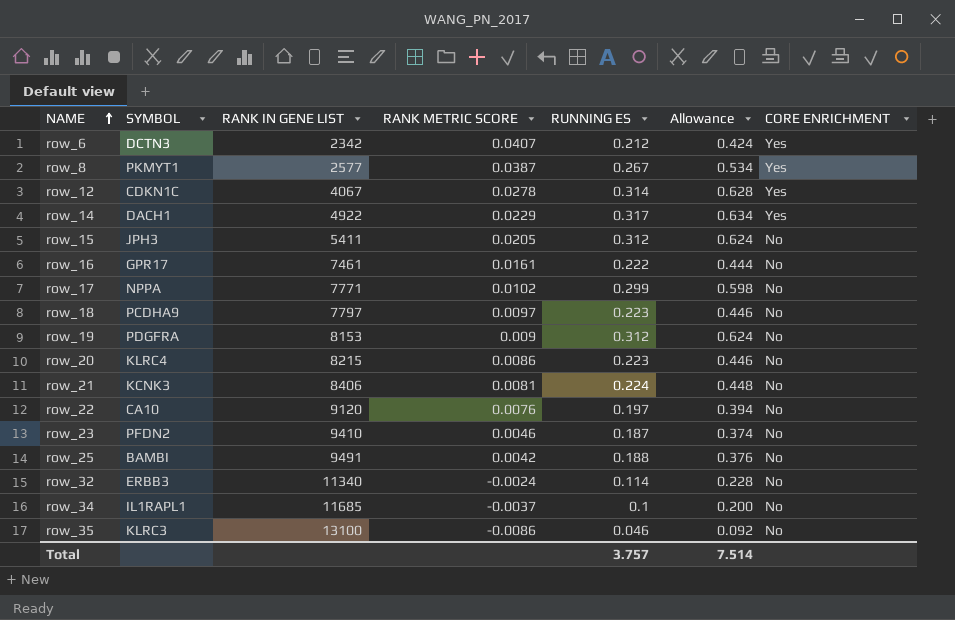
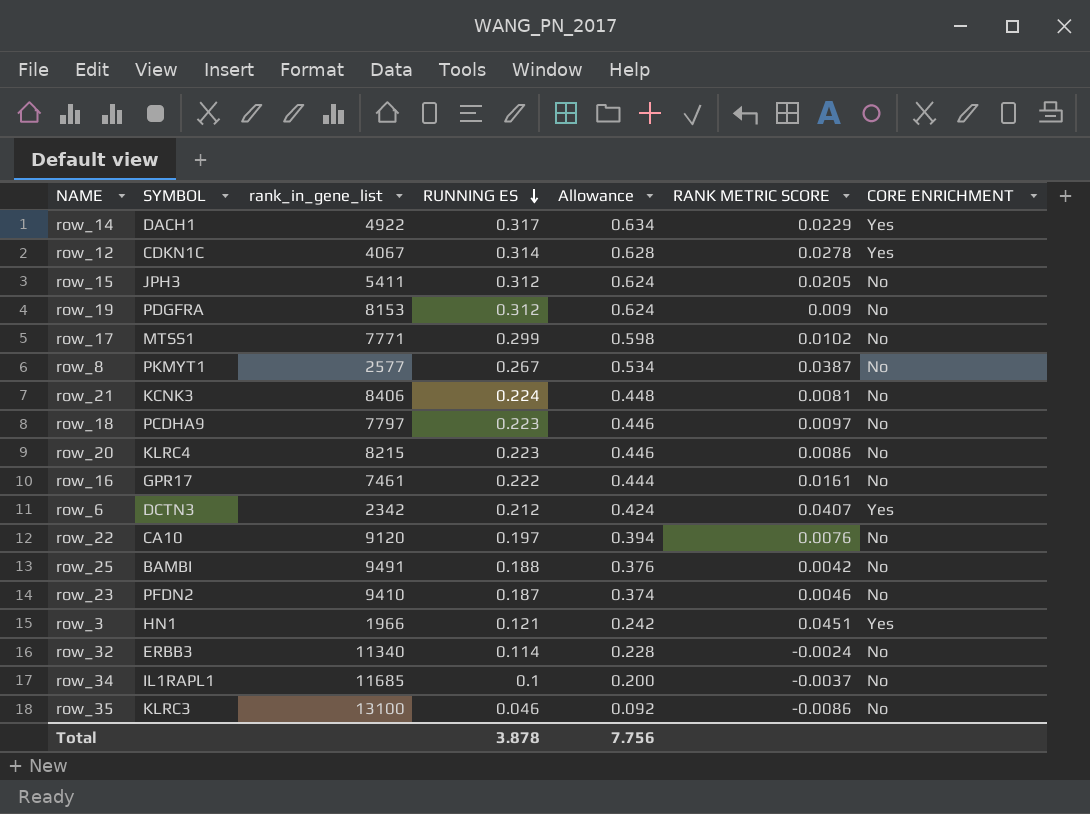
row order: NAME ascending -> RUNNING ES descending
column name: RANK IN GENE LIST -> rank_in_gene_list
column RANK METRIC SCORE | position: 4 -> 6
row_17 | SYMBOL: NPPA -> MTSS1
row_8 | CORE ENRICHMENT: Yes -> No
row row_3: none -> HN1 | 1966 | 0.121 | 0.242 | 0.0451 | Yes
Total | RUNNING ES: 3.757 -> 3.878
Total | Allowance: 7.514 -> 7.756

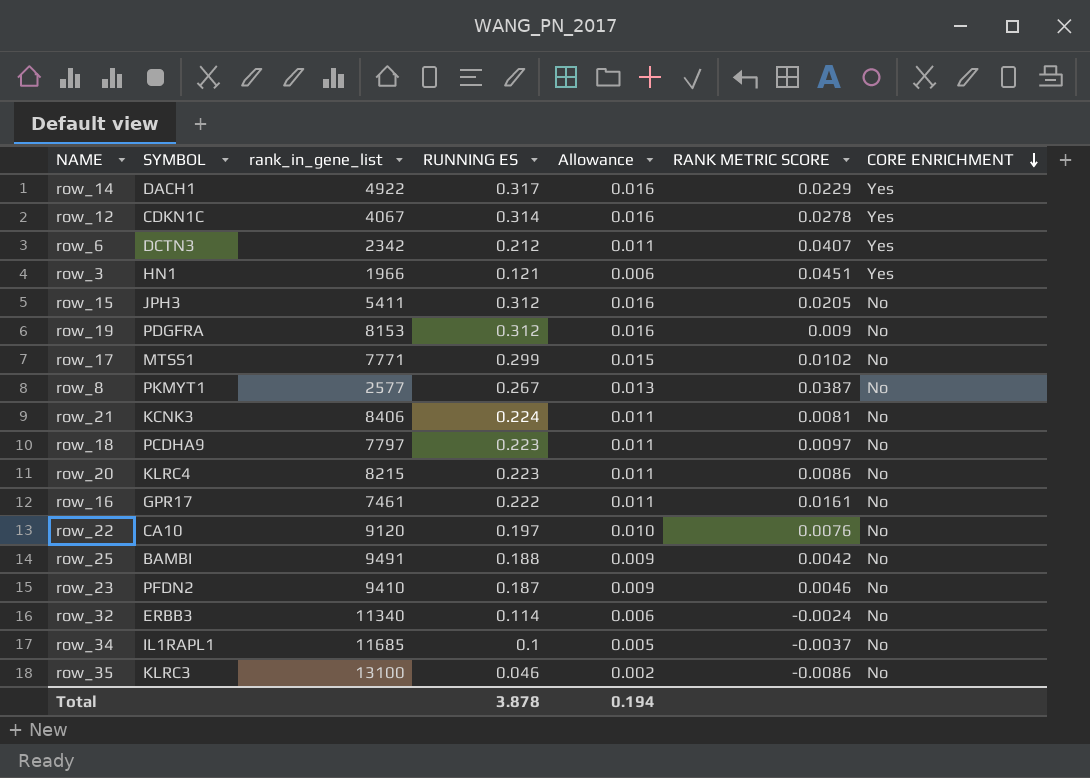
row order: RUNNING ES descending -> CORE ENRICHMENT descending
column Allowance | formula: [RUNNING ES] * 2 -> [RUNNING ES] * 0.05
Total | Allowance: 7.756 -> 0.194

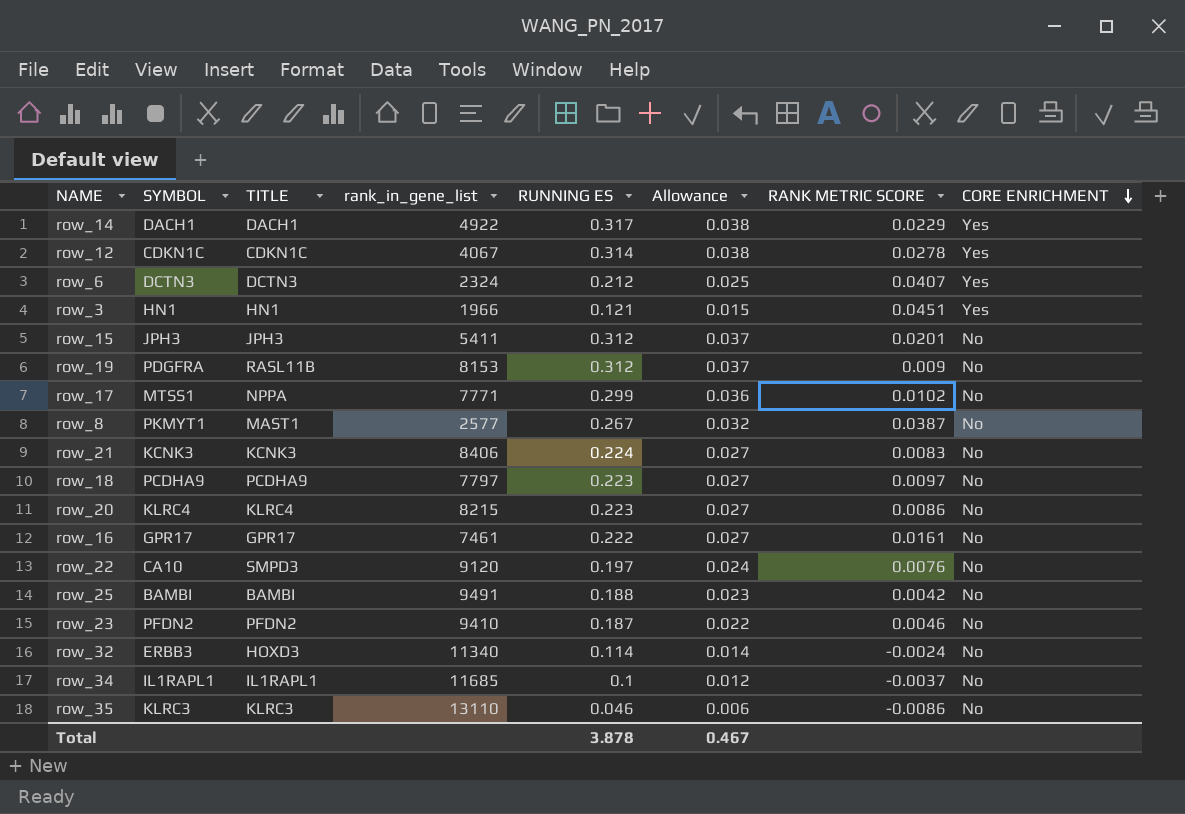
column TITLE | position: none -> 3
column Allowance | formula: [RUNNING ES] * 0.05 -> [RUNNING ES] * 0.12
row_6 | rank_in_gene_list: 2342 -> 2324
row_15 | RANK METRIC SCORE: 0.0205 -> 0.0201
row_21 | RANK METRIC SCORE: 0.0081 -> 0.0083
row_35 | rank_in_gene_list: 13100 -> 13110
Total | Allowance: 0.194 -> 0.467

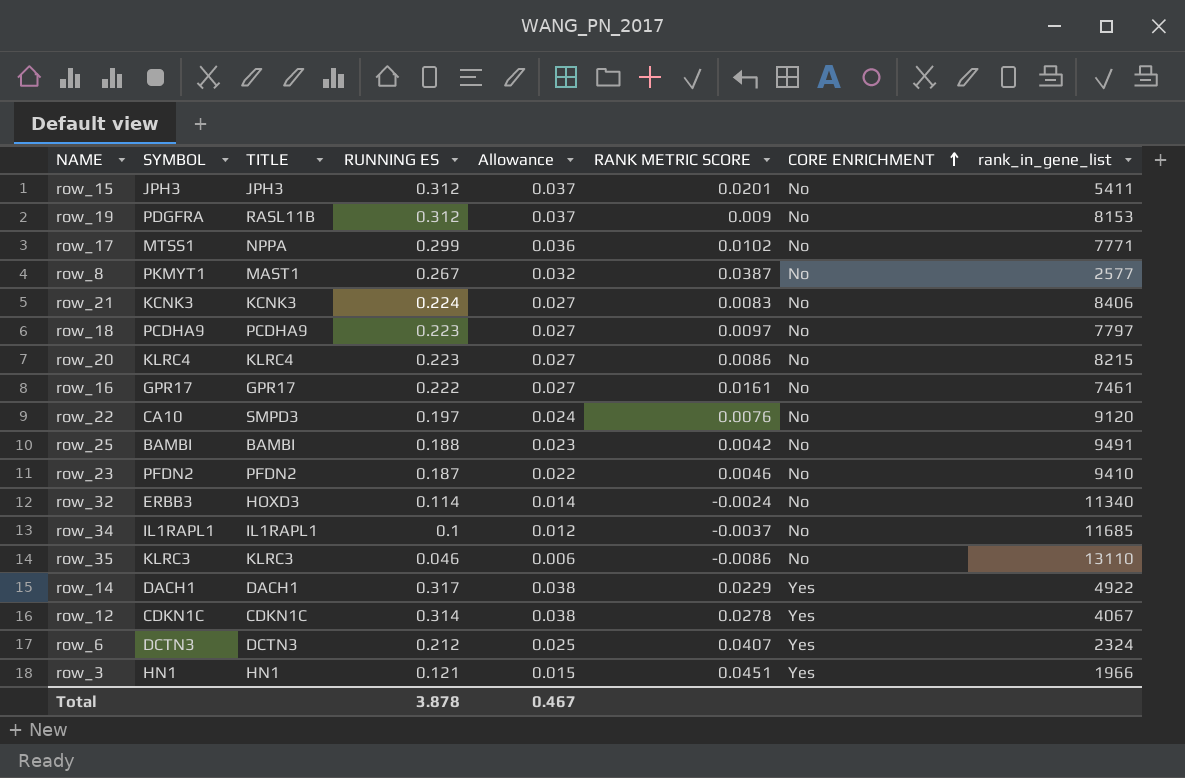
row order: CORE ENRICHMENT descending -> CORE ENRICHMENT ascending
column rank_in_gene_list | position: 4 -> 8

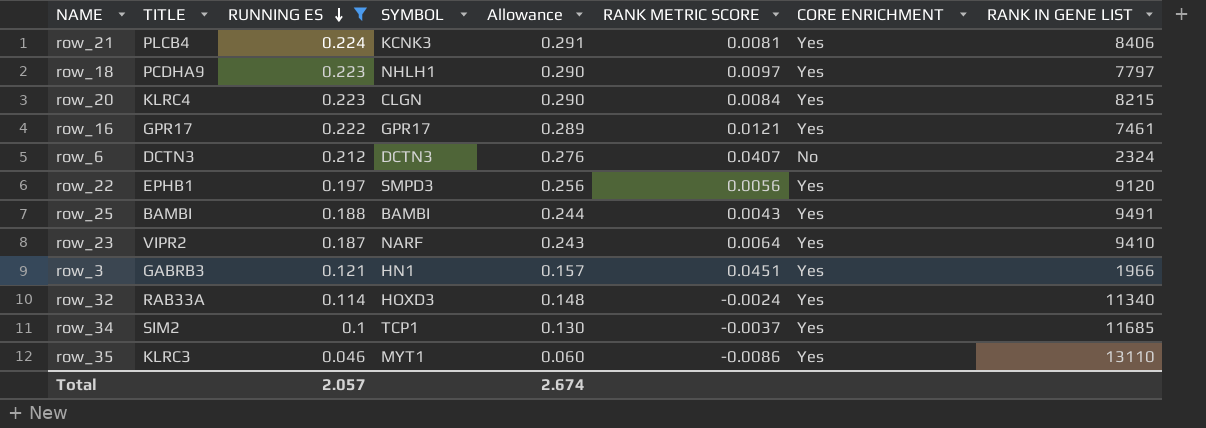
filter: none -> RUNNING ES <= 0.224
row order: CORE ENRICHMENT ascending -> RUNNING ES descending
column SYMBOL | position: 2 -> 4
column Allowance | formula: [RUNNING ES] * 0.12 -> [RUNNING ES] * 1.3
column name: rank_in_gene_list -> RANK IN GENE LIST
row_21 | TITLE: KCNK3 -> PLCB4
row_21 | RANK METRIC SCORE: 0.0083 -> 0.0081
row_21 | CORE ENRICHMENT: No -> Yes
row_18 | SYMBOL: PCDHA9 -> NHLH1
row_18 | CORE ENRICHMENT: No -> Yes
row_20 | SYMBOL: KLRC4 -> CLGN
row_20 | RANK METRIC SCORE: 0.0086 -> 0.0084
row_20 | CORE ENRICHMENT: No -> Yes
row_16 | RANK METRIC SCORE: 0.0161 -> 0.0121
row_16 | CORE ENRICHMENT: No -> Yes
row_6 | CORE ENRICHMENT: Yes -> No
row_22 | TITLE: SMPD3 -> EPHB1
row_22 | SYMBOL: CA10 -> SMPD3
row_22 | RANK METRIC SCORE: 0.0076 -> 0.0056
row_22 | CORE ENRICHMENT: No -> Yes
row_25 | RANK METRIC SCORE: 0.0042 -> 0.0043
row_25 | CORE ENRICHMENT: No -> Yes
row_23 | TITLE: PFDN2 -> VIPR2
row_23 | SYMBOL: PFDN2 -> NARF
row_23 | RANK METRIC SCORE: 0.0046 -> 0.0064
row_23 | CORE ENRICHMENT: No -> Yes
row_3 | TITLE: HN1 -> GABRB3
row_32 | TITLE: HOXD3 -> RAB33A
row_32 | SYMBOL: ERBB3 -> HOXD3
row_32 | CORE ENRICHMENT: No -> Yes
row_34 | TITLE: IL1RAPL1 -> SIM2
row_34 | SYMBOL: IL1RAPL1 -> TCP1
row_34 | CORE ENRICHMENT: No -> Yes
row_35 | SYMBOL: KLRC3 -> MYT1
row_35 | CORE ENRICHMENT: No -> Yes
Total | RUNNING ES: 3.878 -> 2.057
Total | Allowance: 0.467 -> 2.674

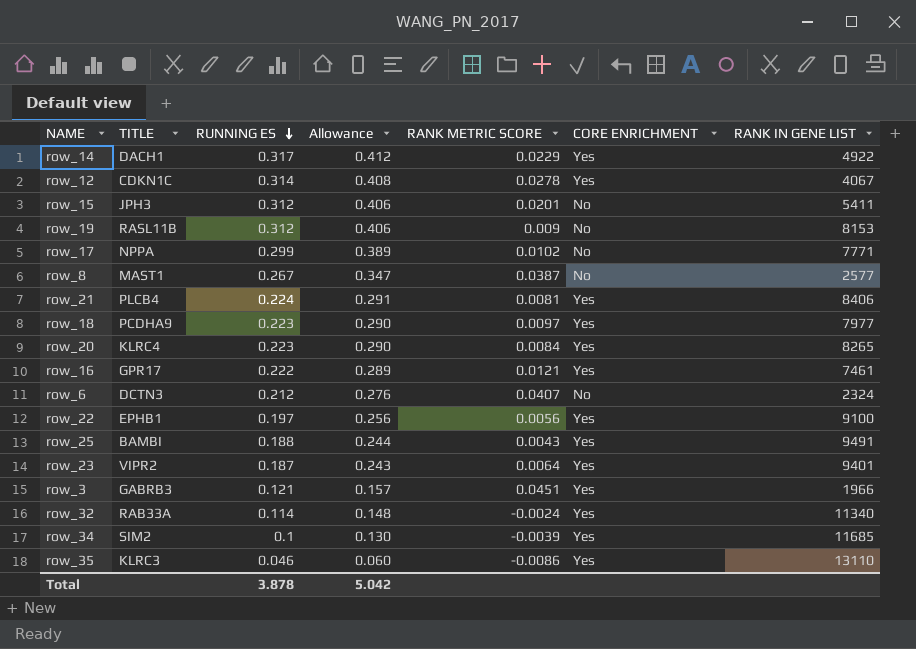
filter: RUNNING ES <= 0.224 -> none
column SYMBOL | position: 4 -> none
row_18 | RANK IN GENE LIST: 7797 -> 7977
row_20 | RANK IN GENE LIST: 8215 -> 8265
row_22 | RANK IN GENE LIST: 9120 -> 9100
row_23 | RANK IN GENE LIST: 9410 -> 9401
row_34 | RANK METRIC SCORE: -0.0037 -> -0.0039
Total | RUNNING ES: 2.057 -> 3.878
Total | Allowance: 2.674 -> 5.042

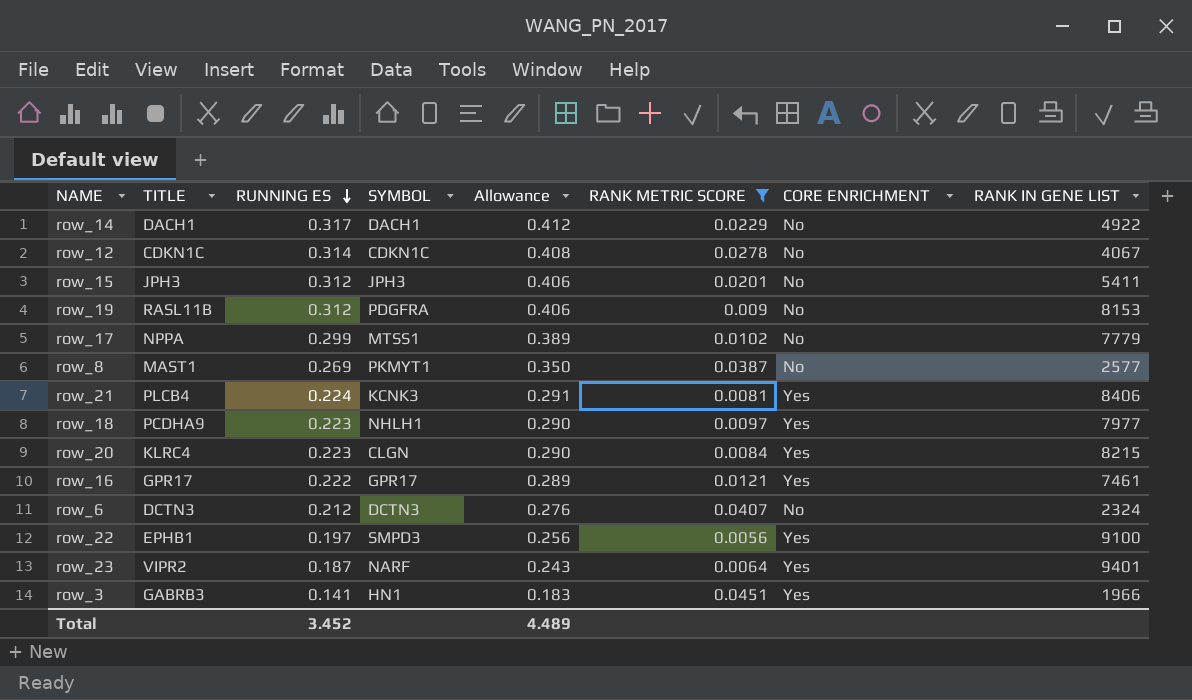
filter: none -> RANK METRIC SCORE >= 0.0056
column SYMBOL | position: none -> 4
row_14 | CORE ENRICHMENT: Yes -> No
row_12 | CORE ENRICHMENT: Yes -> No
row_17 | RANK IN GENE LIST: 7771 -> 7779
row_8 | RUNNING ES: 0.267 -> 0.269
row_8 | Allowance: 0.347 -> 0.350
row_20 | RANK IN GENE LIST: 8265 -> 8215
row_3 | RUNNING ES: 0.121 -> 0.141
row_3 | Allowance: 0.157 -> 0.183
Total | RUNNING ES: 3.878 -> 3.452
Total | Allowance: 5.042 -> 4.489

